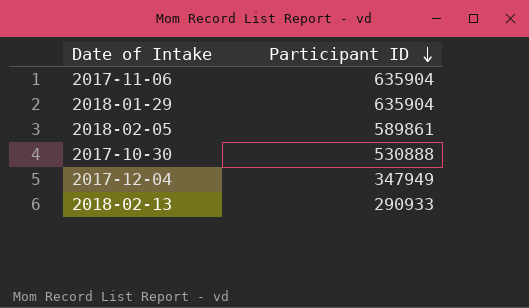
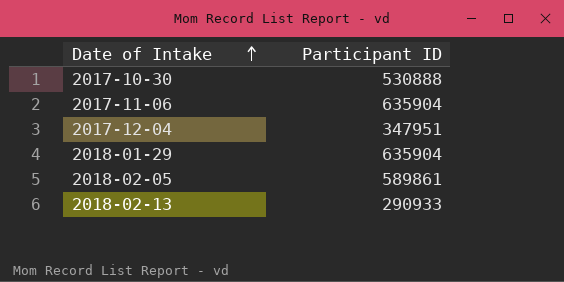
row order: Participant ID descending -> Date of Intake ascending
2017-12-04 | Participant ID: 347949 -> 347951

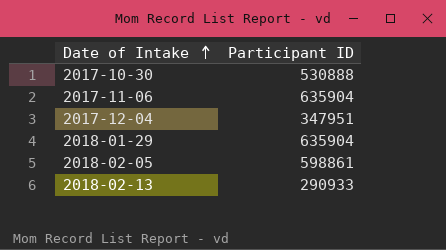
2018-02-05 | Participant ID: 589861 -> 598861

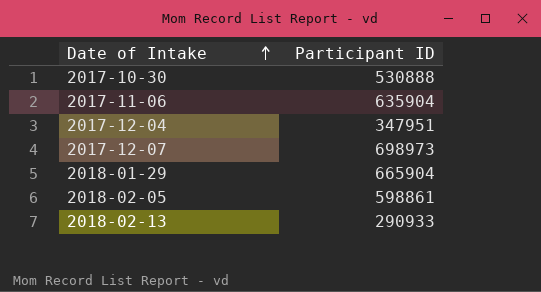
row 2017-12-07: none -> 698973
2018-01-29 | Participant ID: 635904 -> 665904

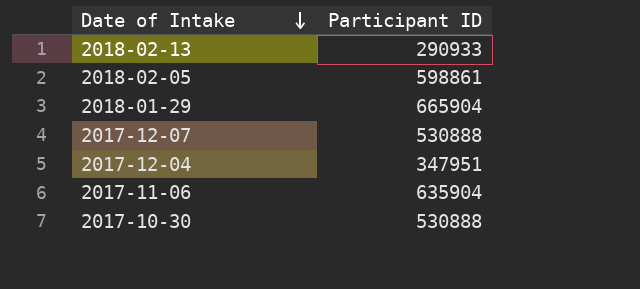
row order: Date of Intake ascending -> Date of Intake descending
2017-12-07 | Participant ID: 698973 -> 530888

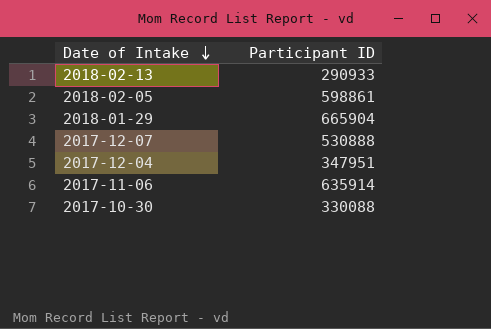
2017-11-06 | Participant ID: 635904 -> 635914
2017-10-30 | Participant ID: 530888 -> 330088

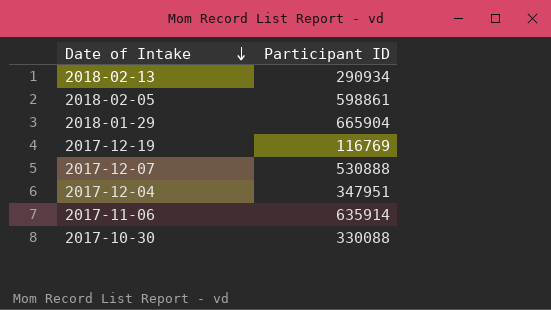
2018-02-13 | Participant ID: 290933 -> 290934
row 2017-12-19: none -> 116769

